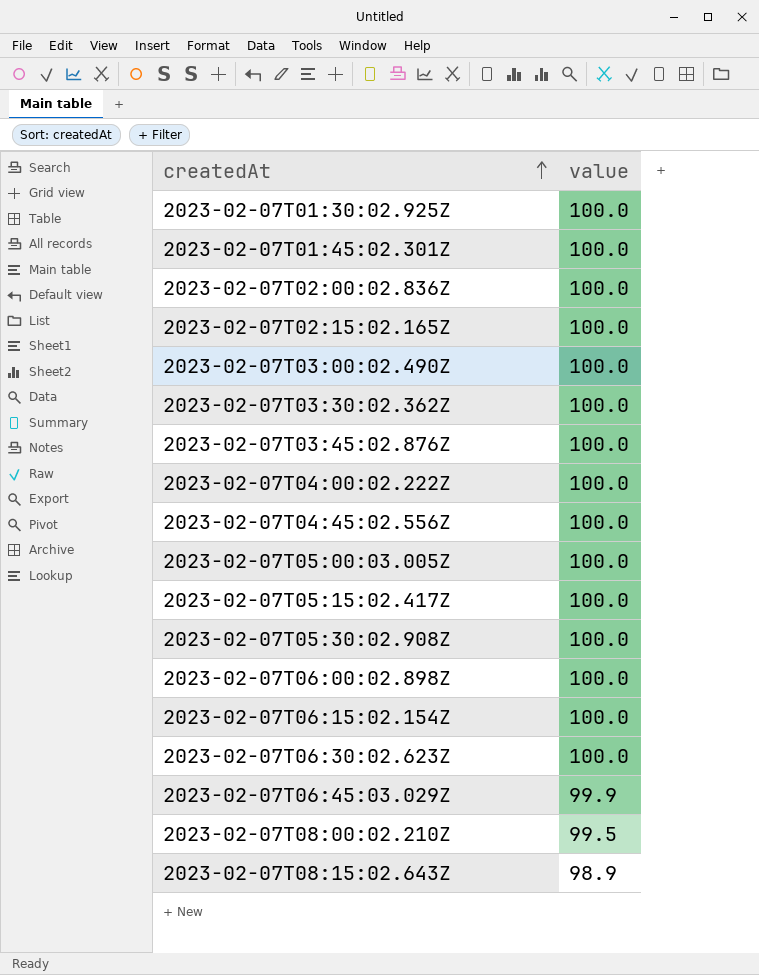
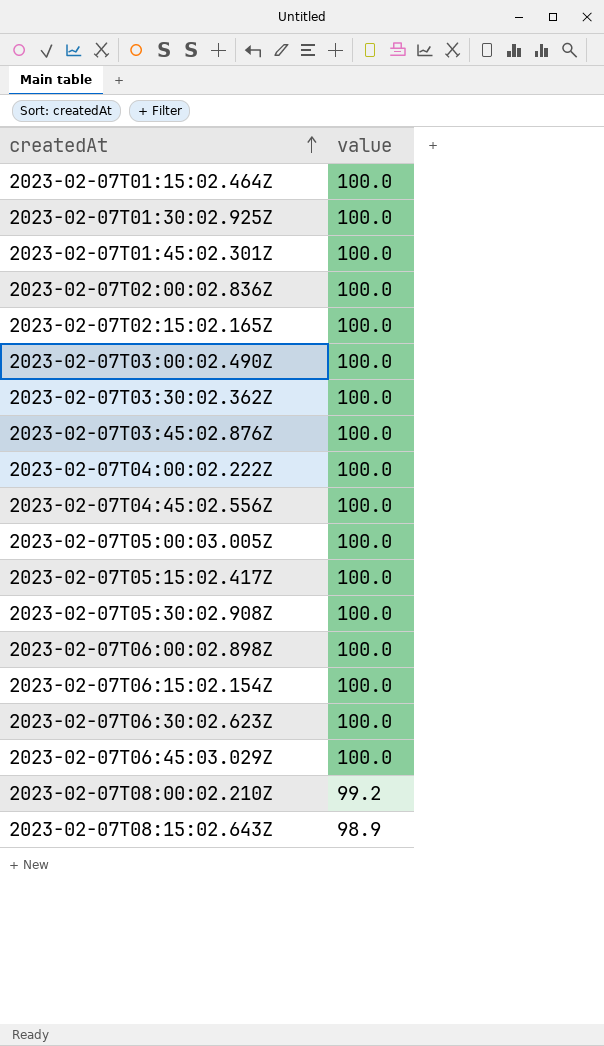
row 2023-02-07T01:15:02.464Z: none -> 100.0
2023-02-07T06:45:03.029Z | value: 99.9 -> 100.0
2023-02-07T08:00:02.210Z | value: 99.5 -> 99.2

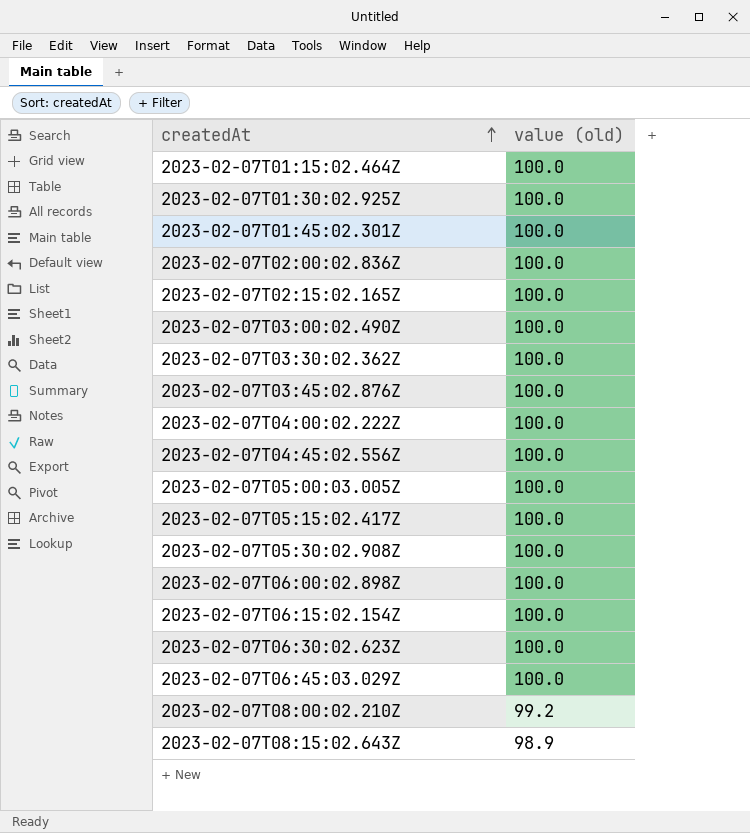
column name: value -> value (old)

